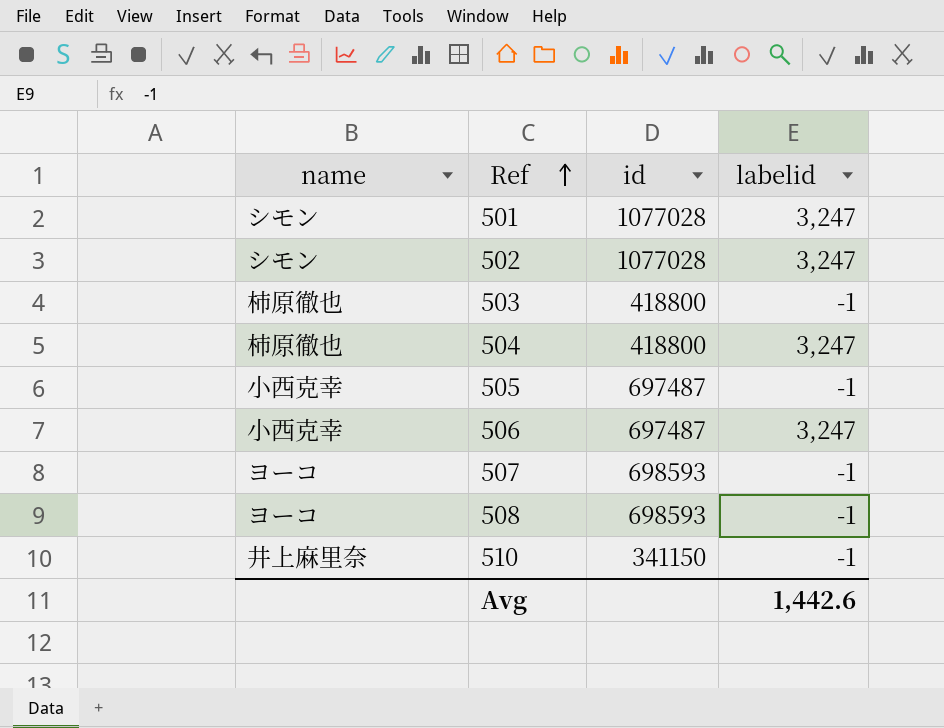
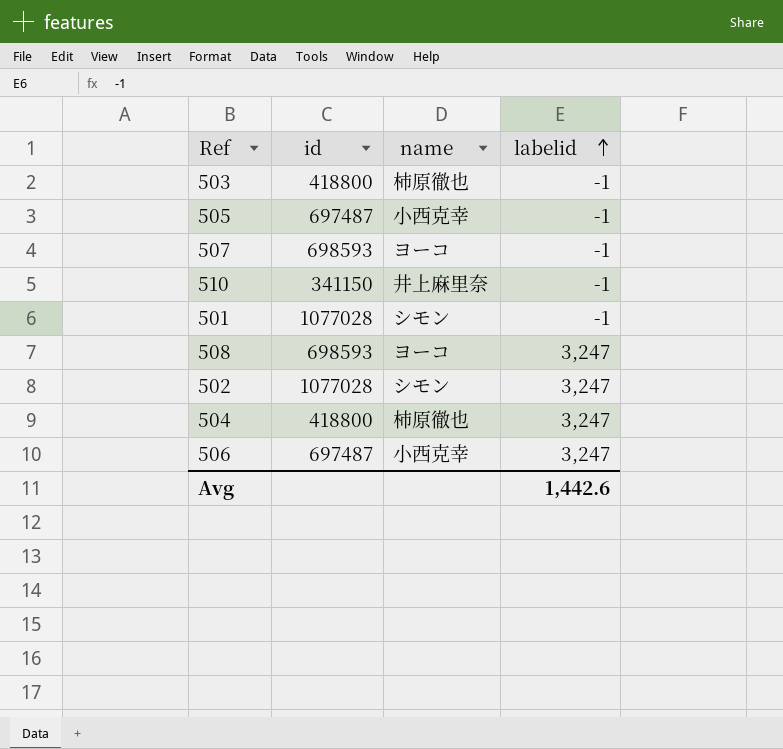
row order: Ref ascending -> labelid ascending
column name | position: 1 -> 3
501 | labelid: 3,247 -> -1
508 | labelid: -1 -> 3,247

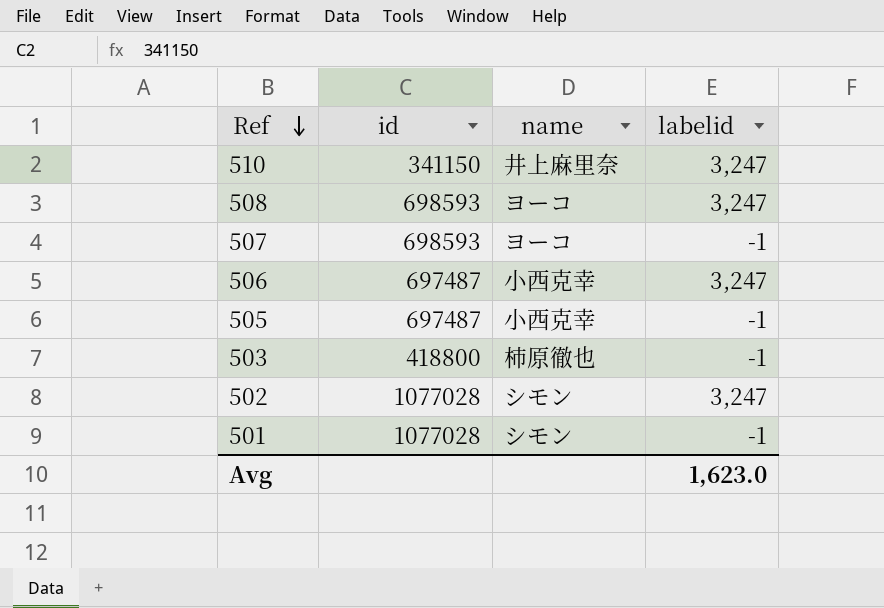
row order: labelid ascending -> Ref descending
row 504: 418800 | 柿原徹也 | 3,247 -> none
510 | labelid: -1 -> 3,247
Avg | labelid: 1,442.6 -> 1,623.0

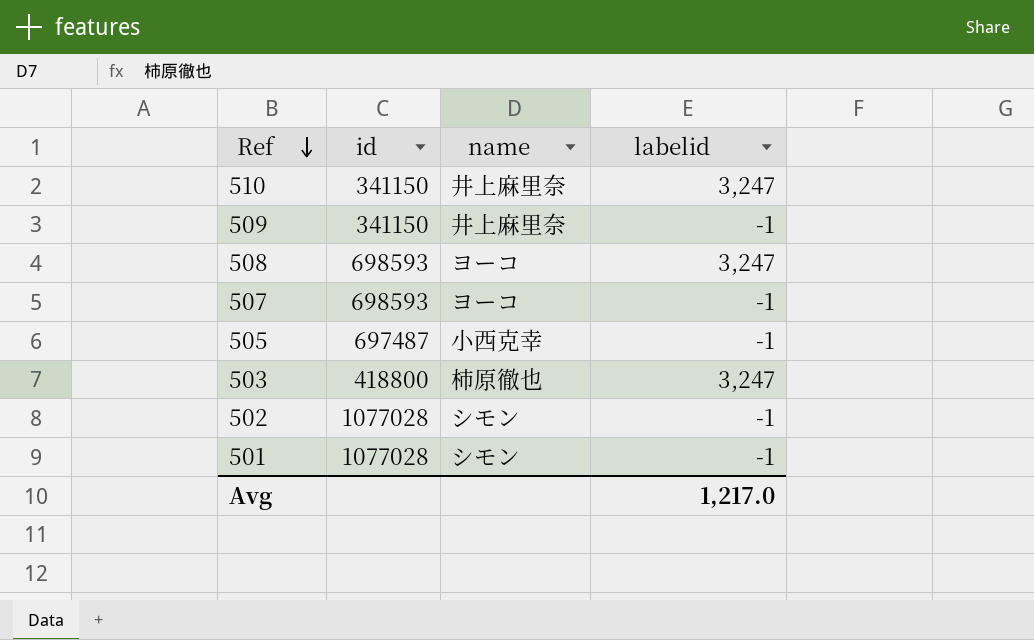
row 506: 697487 | 小西克幸 | 3,247 -> none
row 509: none -> 341150 | 井上麻里奈 | -1
503 | labelid: -1 -> 3,247
502 | labelid: 3,247 -> -1
Avg | labelid: 1,623.0 -> 1,217.0

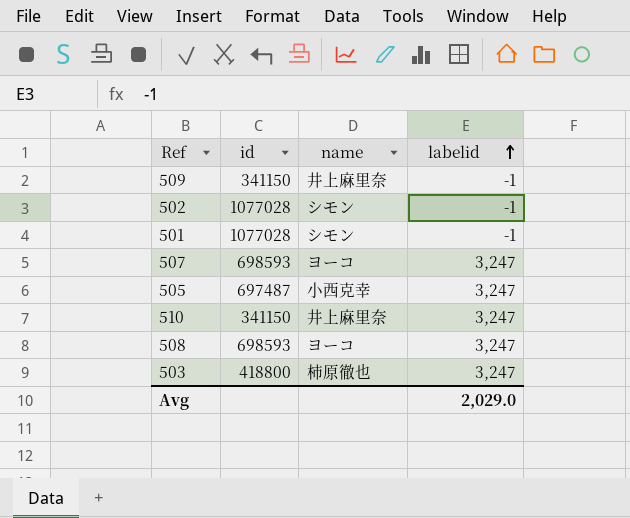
row order: Ref descending -> labelid ascending
507 | labelid: -1 -> 3,247
505 | labelid: -1 -> 3,247
Avg | labelid: 1,217.0 -> 2,029.0

